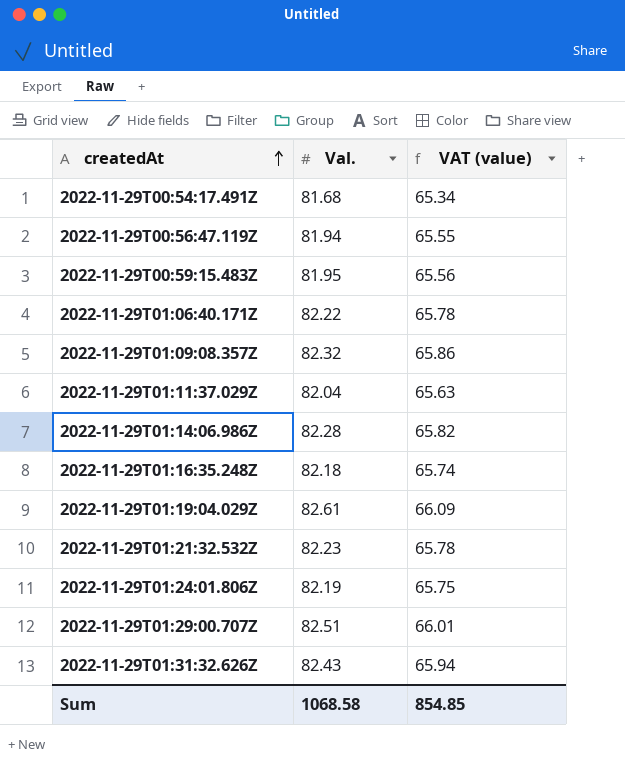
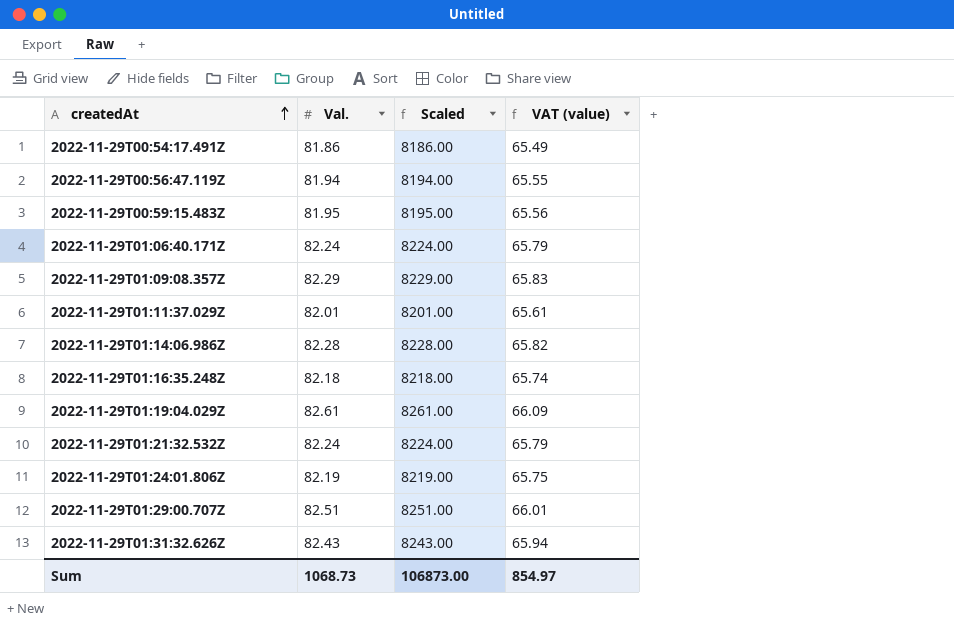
column Scaled | formula: none -> [Val.] * 100
2022-11-29T00:54:17.491Z | Val.: 81.68 -> 81.86
2022-11-29T00:54:17.491Z | VAT (value): 65.34 -> 65.49
2022-11-29T01:06:40.171Z | Val.: 82.22 -> 82.24
2022-11-29T01:06:40.171Z | VAT (value): 65.78 -> 65.79
2022-11-29T01:09:08.357Z | Val.: 82.32 -> 82.29
2022-11-29T01:09:08.357Z | VAT (value): 65.86 -> 65.83
2022-11-29T01:11:37.029Z | Val.: 82.04 -> 82.01
2022-11-29T01:11:37.029Z | VAT (value): 65.63 -> 65.61
2022-11-29T01:21:32.532Z | Val.: 82.23 -> 82.24
2022-11-29T01:21:32.532Z | VAT (value): 65.78 -> 65.79
Sum | Val.: 1068.58 -> 1068.73
Sum | VAT (value): 854.85 -> 854.97

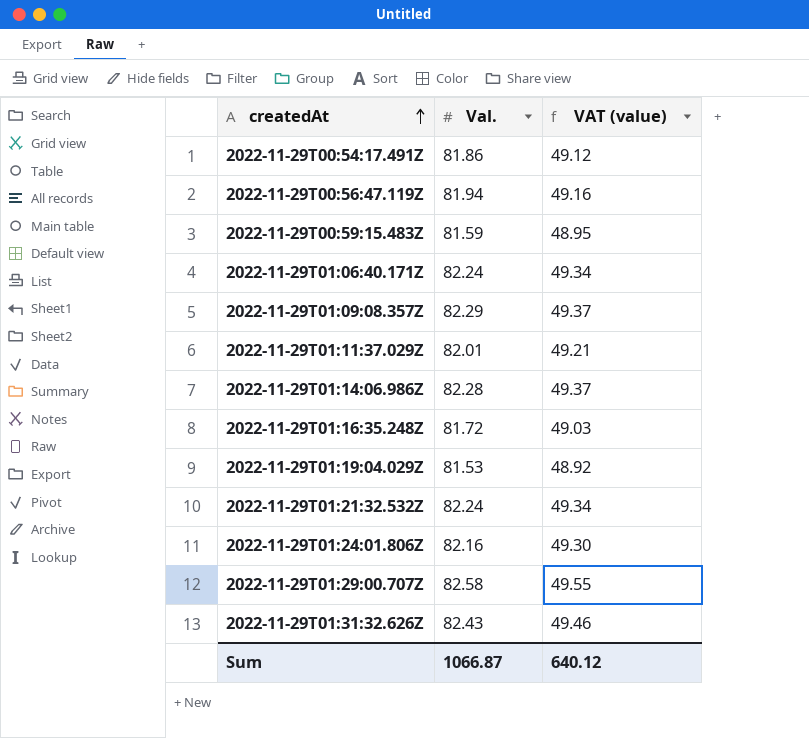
column Scaled | formula: [Val.] * 100 -> none
column VAT (value) | formula: [Val.] * 0.8 -> [Val.] * 0.6
2022-11-29T00:59:15.483Z | Val.: 81.95 -> 81.59
2022-11-29T01:16:35.248Z | Val.: 82.18 -> 81.72
2022-11-29T01:19:04.029Z | Val.: 82.61 -> 81.53
2022-11-29T01:24:01.806Z | Val.: 82.19 -> 82.16
2022-11-29T01:29:00.707Z | Val.: 82.51 -> 82.58
Sum | Val.: 1068.73 -> 1066.87
Sum | VAT (value): 854.97 -> 640.12

